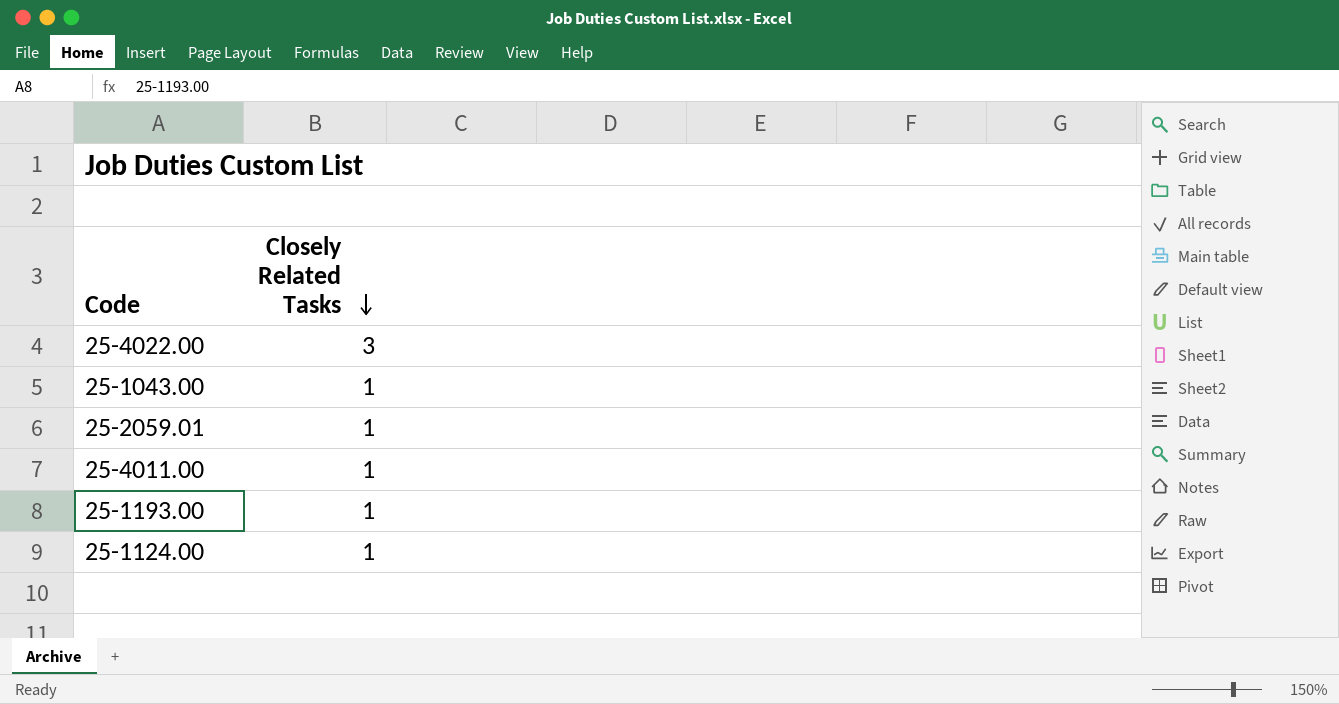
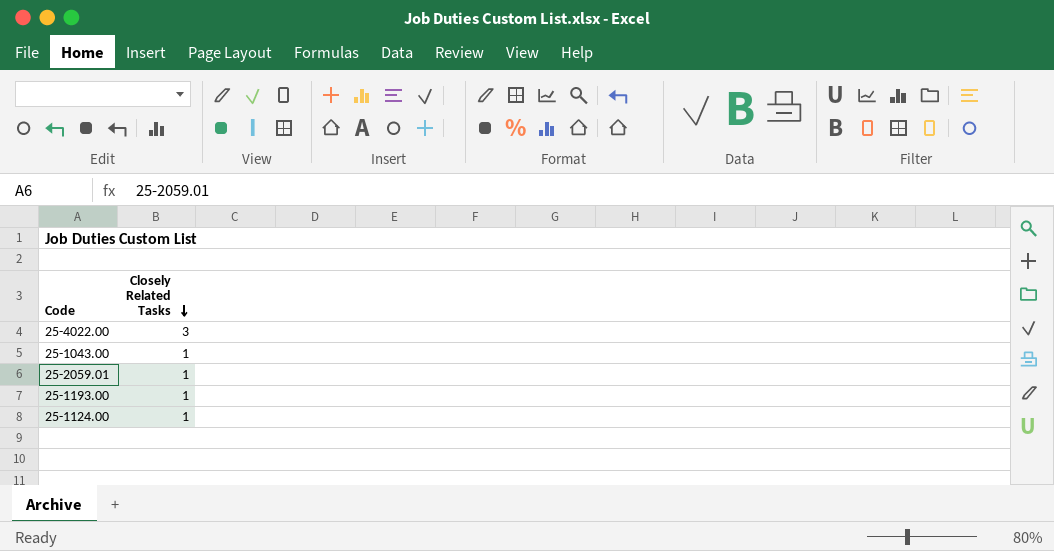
row 25-4011.00: 1 -> none

